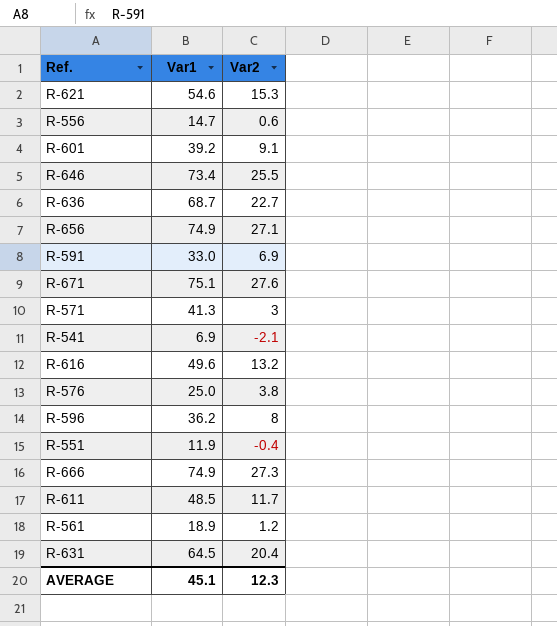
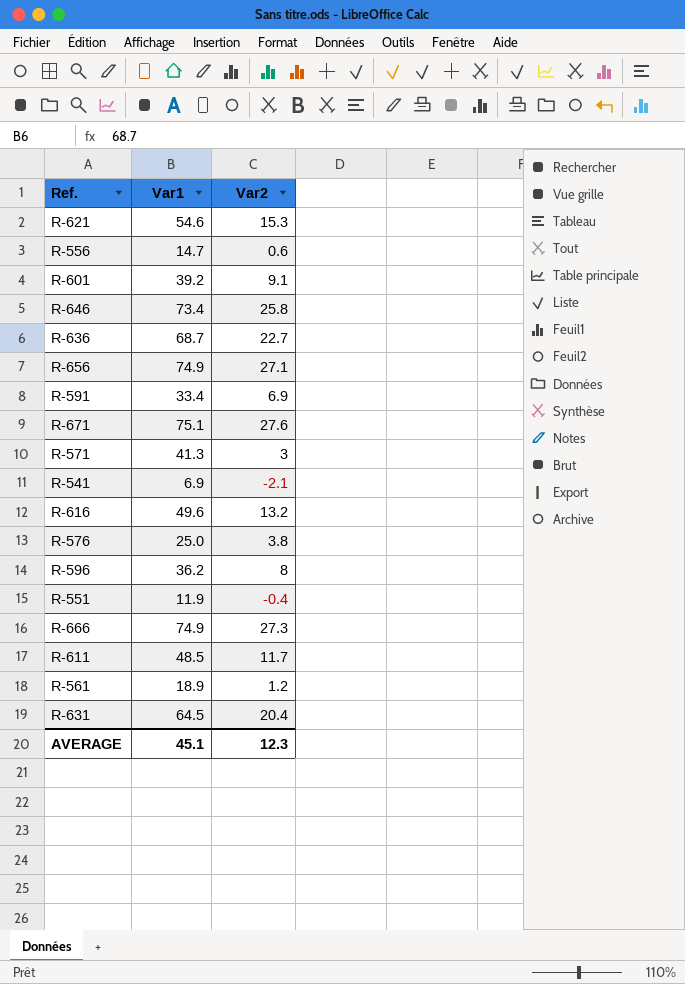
R-646 | Var2: 25.5 -> 25.8
R-591 | Var1: 33.0 -> 33.4

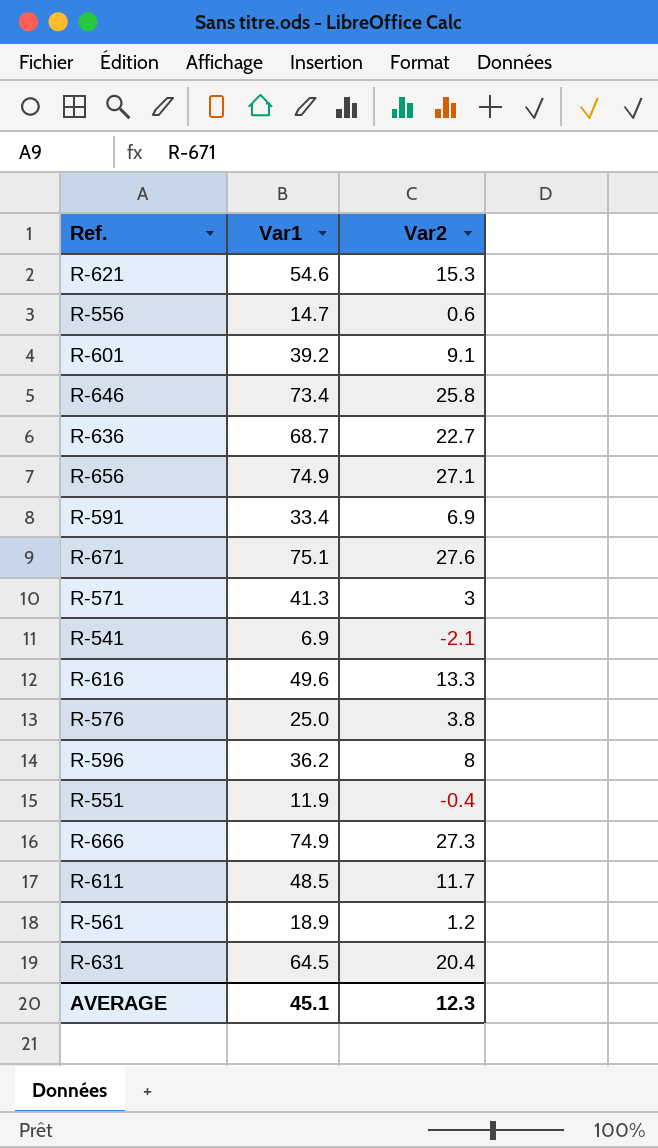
R-616 | Var2: 13.2 -> 13.3

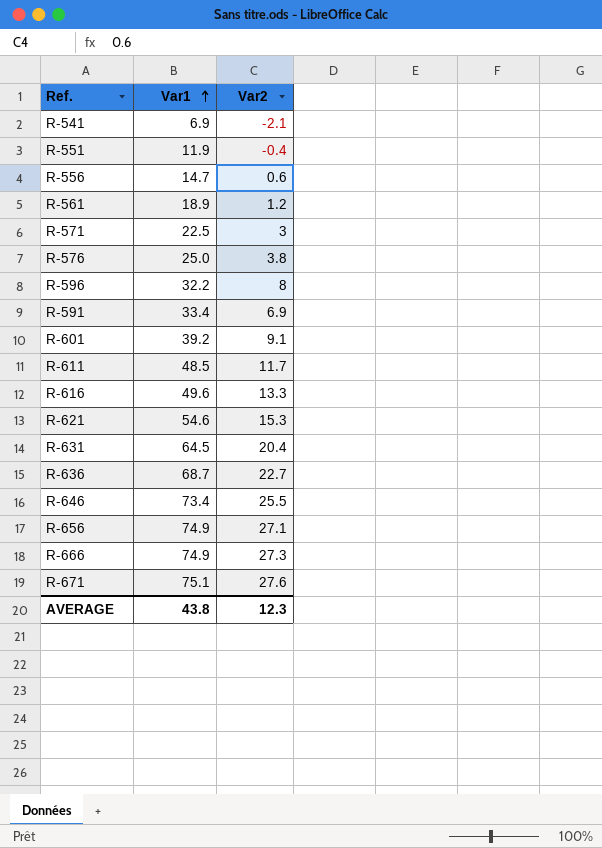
row order: none -> Var1 ascending
R-571 | Var1: 41.3 -> 22.5
R-596 | Var1: 36.2 -> 32.2
R-646 | Var2: 25.8 -> 25.5
AVERAGE | Var1: 45.1 -> 43.8

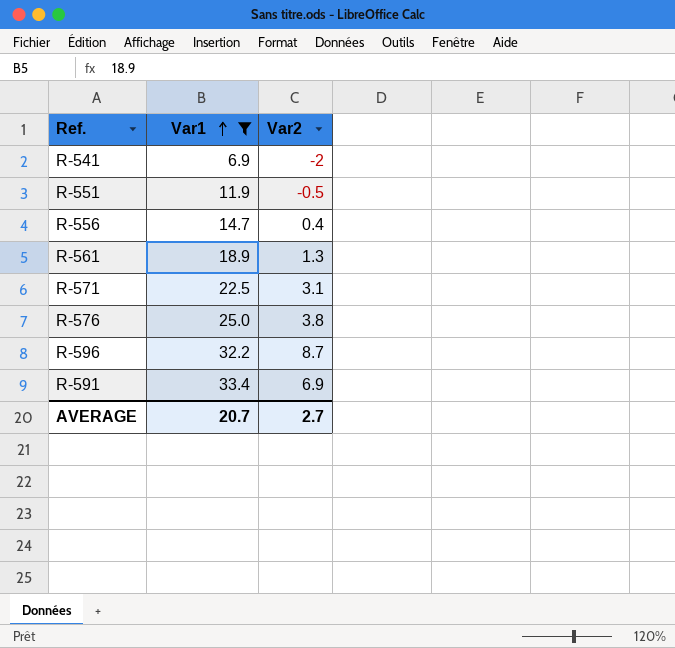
filter: none -> Var1 <= 33.4
R-541 | Var2: -2.1 -> -2
R-551 | Var2: -0.4 -> -0.5
R-556 | Var2: 0.6 -> 0.4
R-561 | Var2: 1.2 -> 1.3
R-571 | Var2: 3 -> 3.1
R-596 | Var2: 8 -> 8.7
AVERAGE | Var1: 43.8 -> 20.7
AVERAGE | Var2: 12.3 -> 2.7

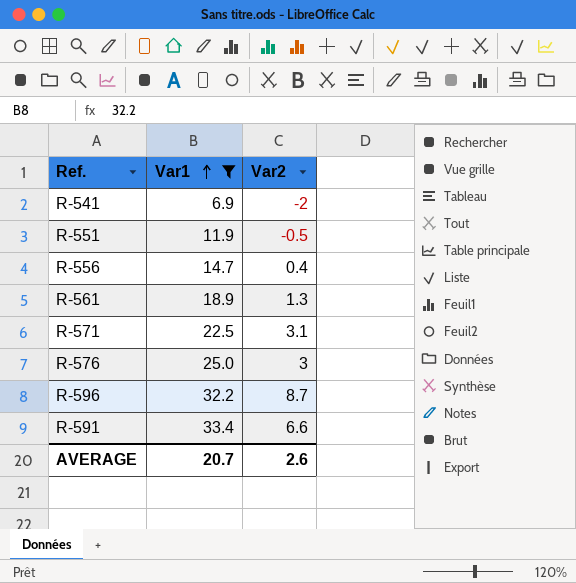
R-576 | Var2: 3.8 -> 3
R-591 | Var2: 6.9 -> 6.6
AVERAGE | Var2: 2.7 -> 2.6

